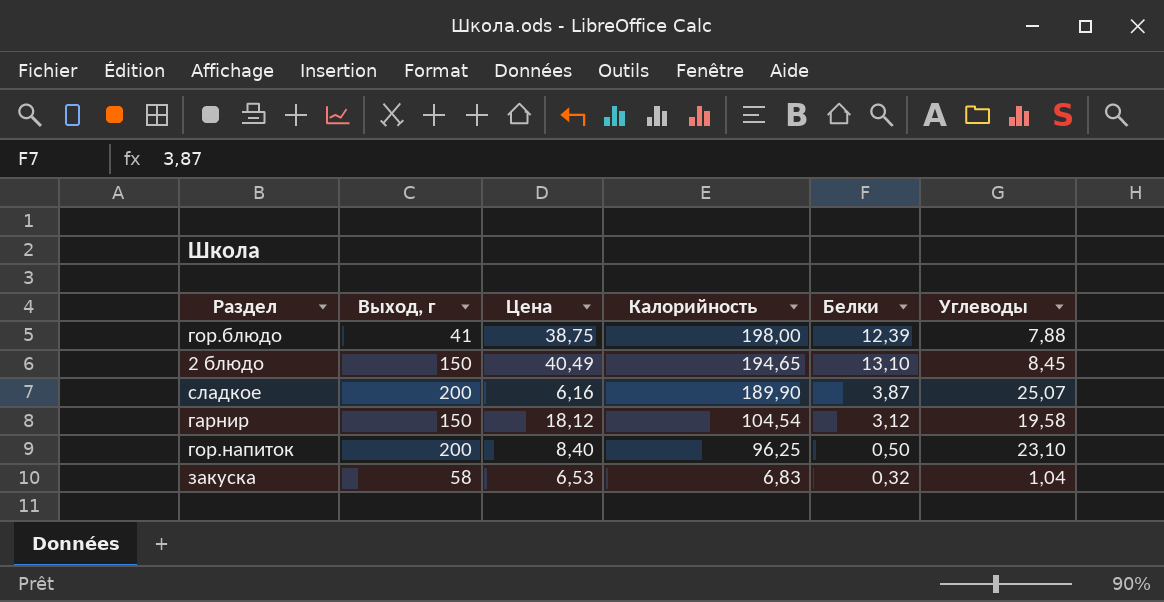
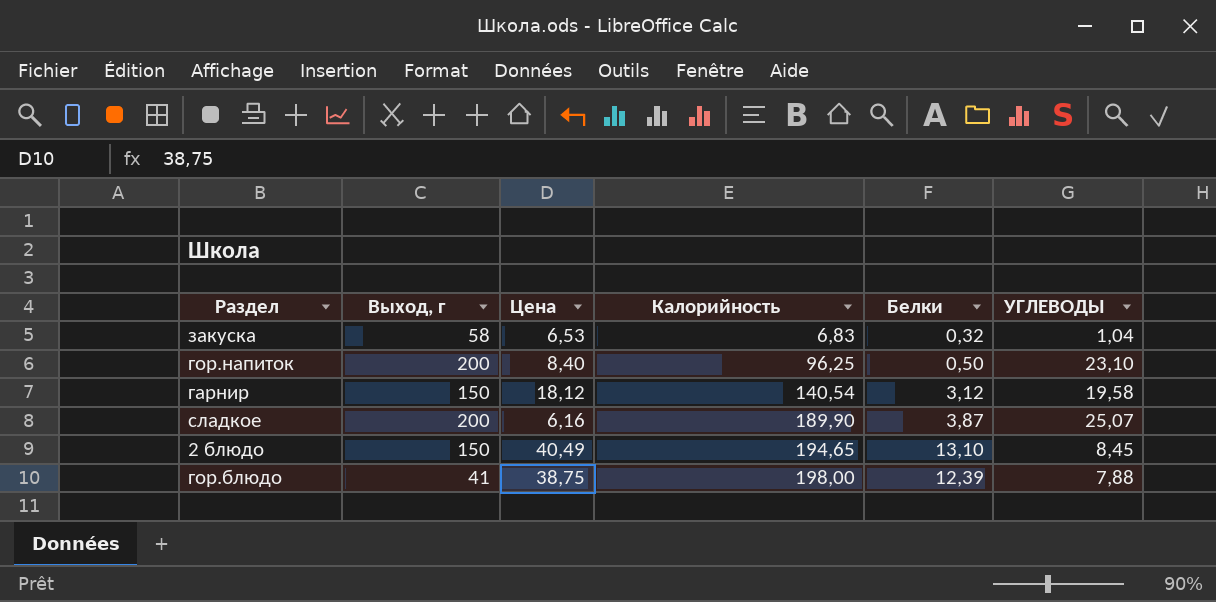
row order: Калорийность descending -> Калорийность ascending
column name: Углеводы -> УГЛЕВОДЫ
гарнир | Калорийность: 104,54 -> 140,54

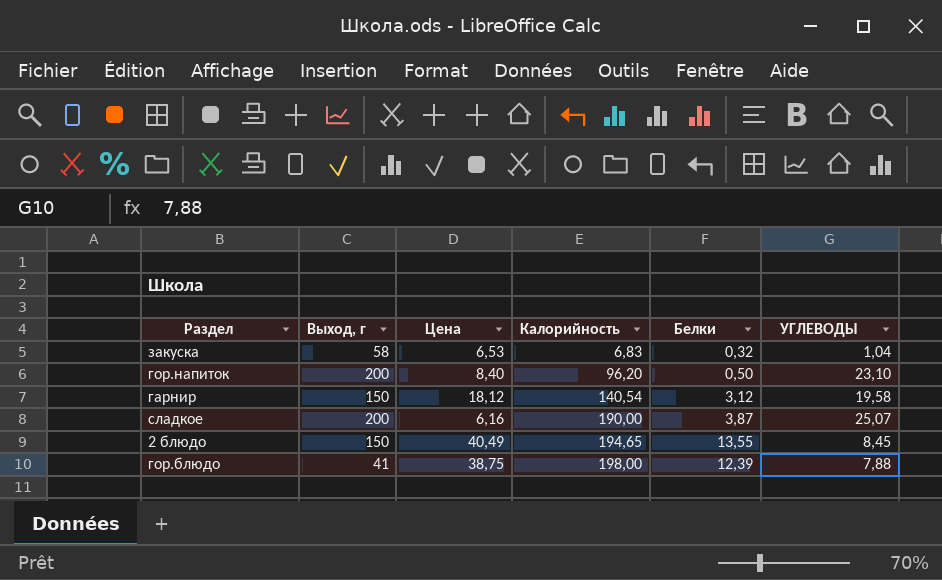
гор.напиток | Калорийность: 96,25 -> 96,20
сладкое | Калорийность: 189,90 -> 190,00
2 блюдо | Белки: 13,10 -> 13,55

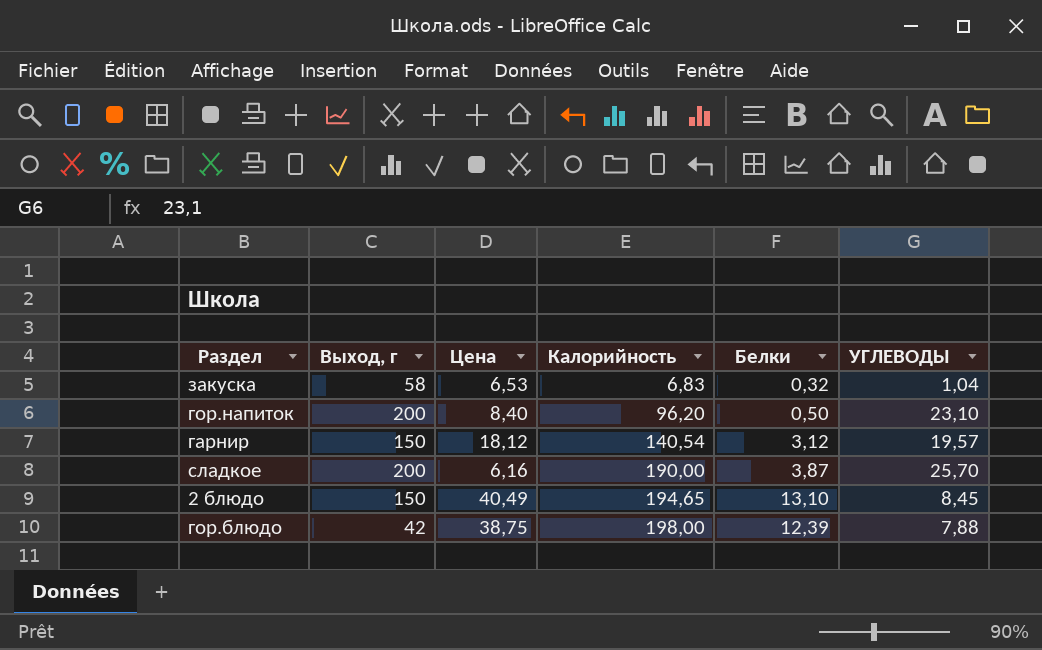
гарнир | УГЛЕВОДЫ: 19,58 -> 19,57
сладкое | УГЛЕВОДЫ: 25,07 -> 25,70
2 блюдо | Белки: 13,55 -> 13,10
гор.блюдо | Выход, г: 41 -> 42

